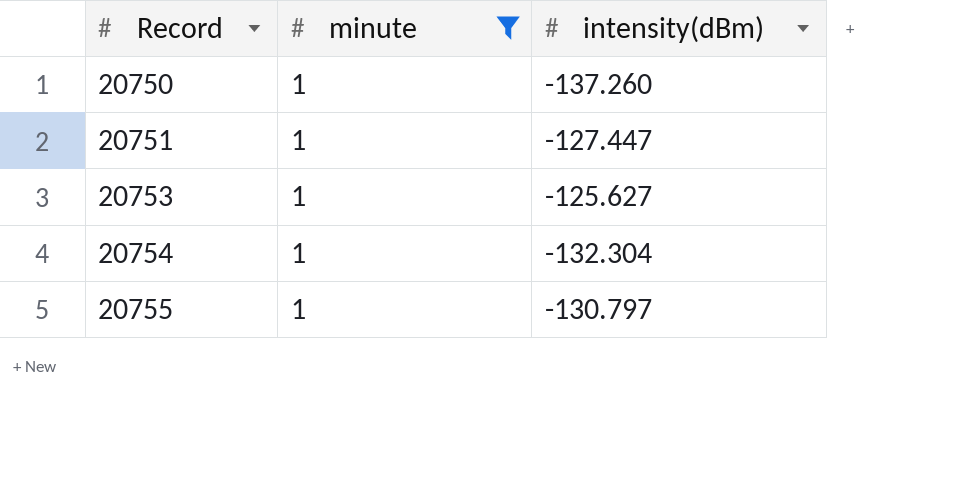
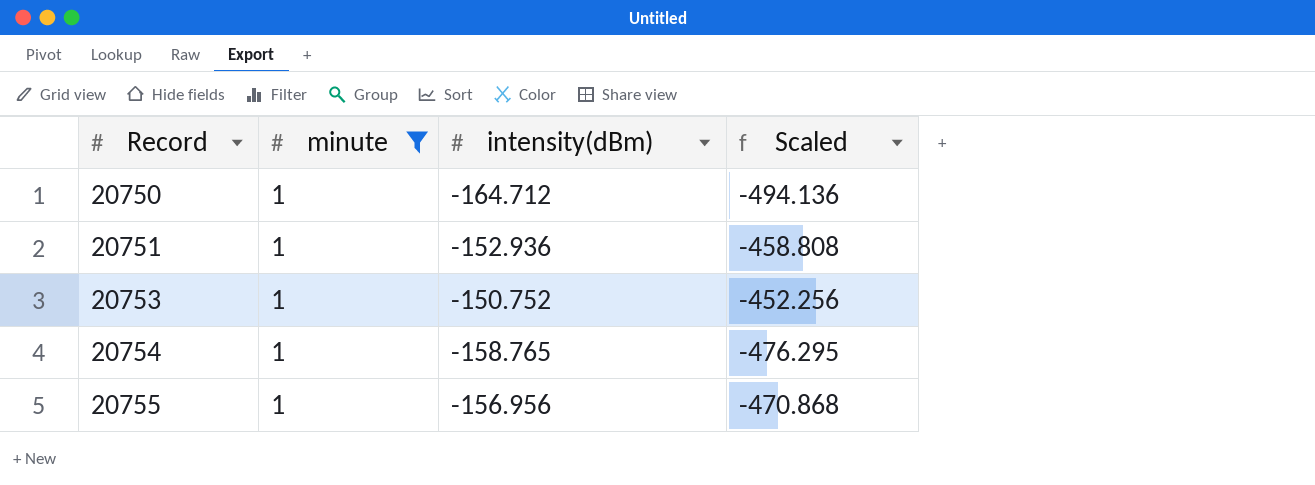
column Scaled | formula: none -> [intensity(dBm)] * 3
20750 | intensity(dBm): -137.260 -> -164.712
20751 | intensity(dBm): -127.447 -> -152.936
20753 | intensity(dBm): -125.627 -> -150.752
20754 | intensity(dBm): -132.304 -> -158.765
20755 | intensity(dBm): -130.797 -> -156.956

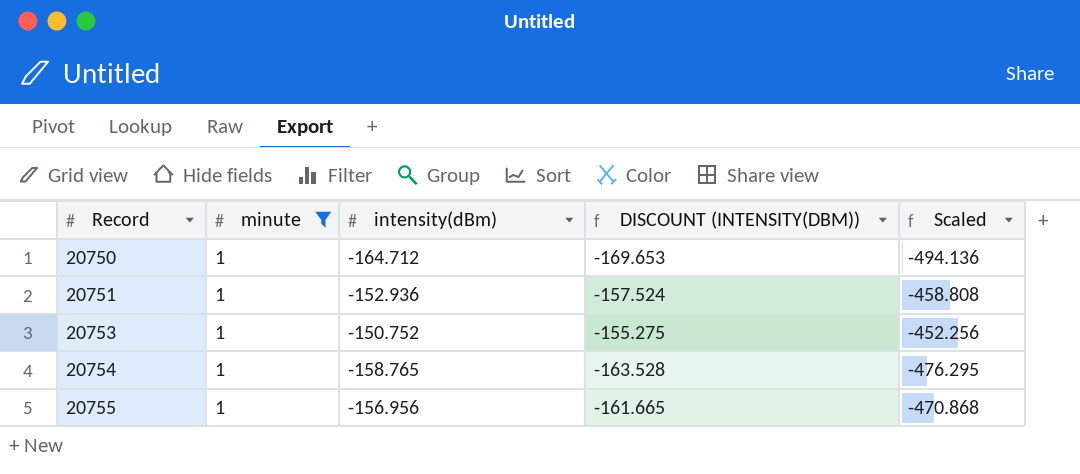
column DISCOUNT (INTENSITY(DBM)) | formula: none -> [intensity(dBm)] * 1.03

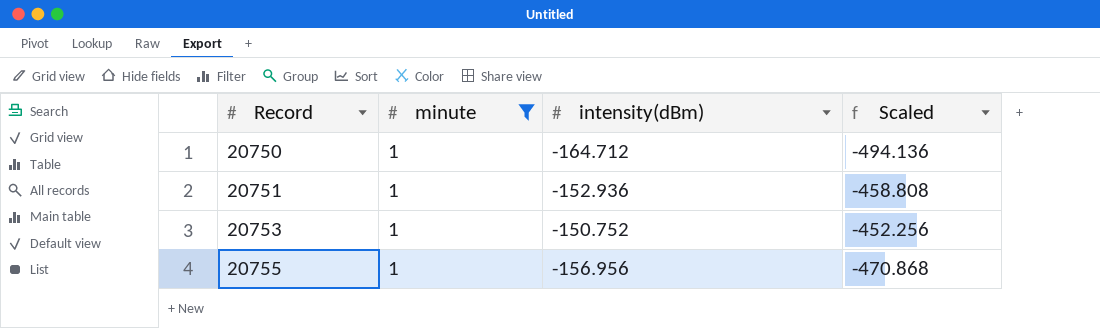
column DISCOUNT (INTENSITY(DBM)) | formula: [intensity(dBm)] * 1.03 -> none
row 20754: 1 | -158.765 | -163.528 | -476.295 -> none

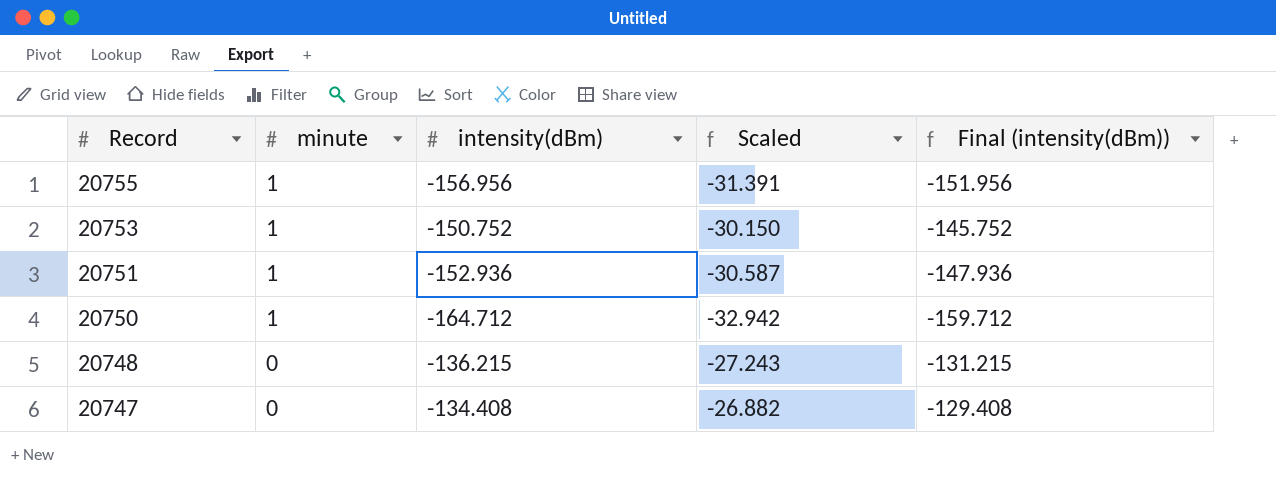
filter: minute = 1 -> none
row order: Record ascending -> Record descending
column Scaled | formula: [intensity(dBm)] * 3 -> [intensity(dBm)] * 0.2
column Final (intensity(dBm)) | formula: none -> [intensity(dBm)] + 5

